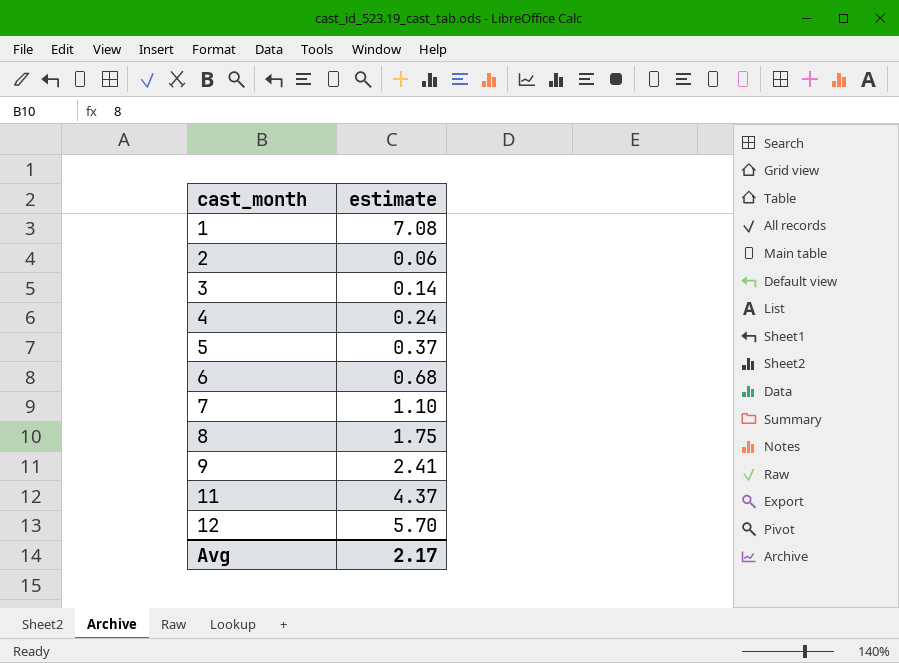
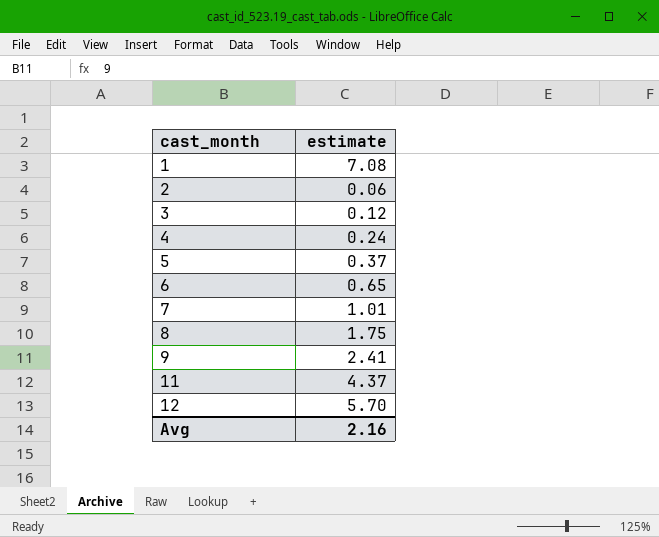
3 | estimate: 0.14 -> 0.12
6 | estimate: 0.68 -> 0.65
7 | estimate: 1.10 -> 1.01
Avg | estimate: 2.17 -> 2.16

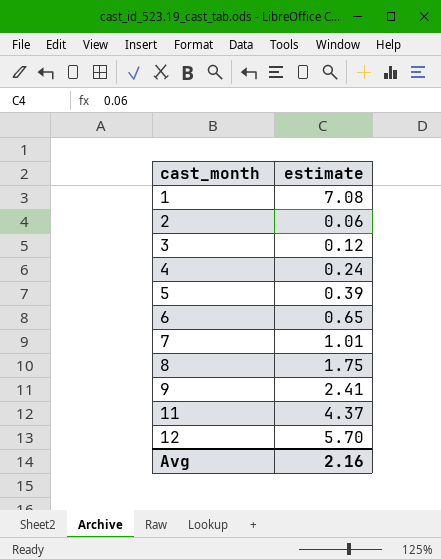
5 | estimate: 0.37 -> 0.39

